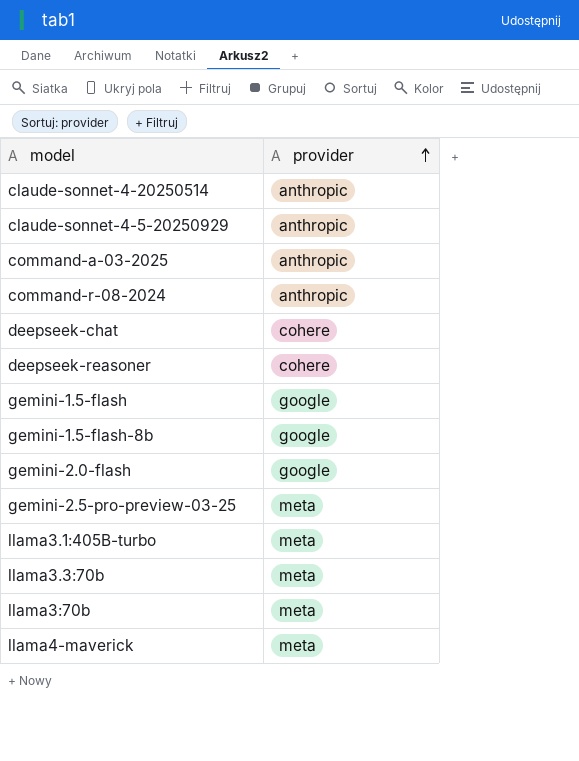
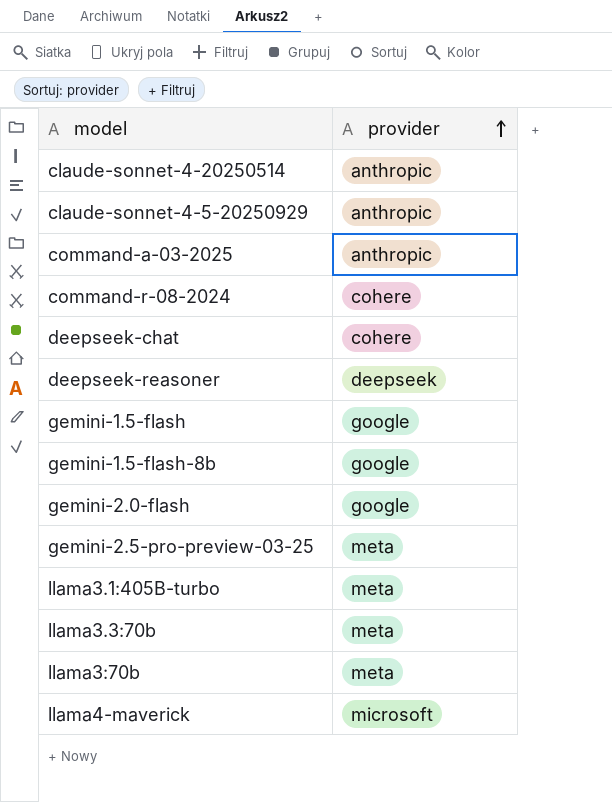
command-r-08-2024 | provider: anthropic -> cohere
deepseek-reasoner | provider: cohere -> deepseek
llama4-maverick | provider: meta -> microsoft

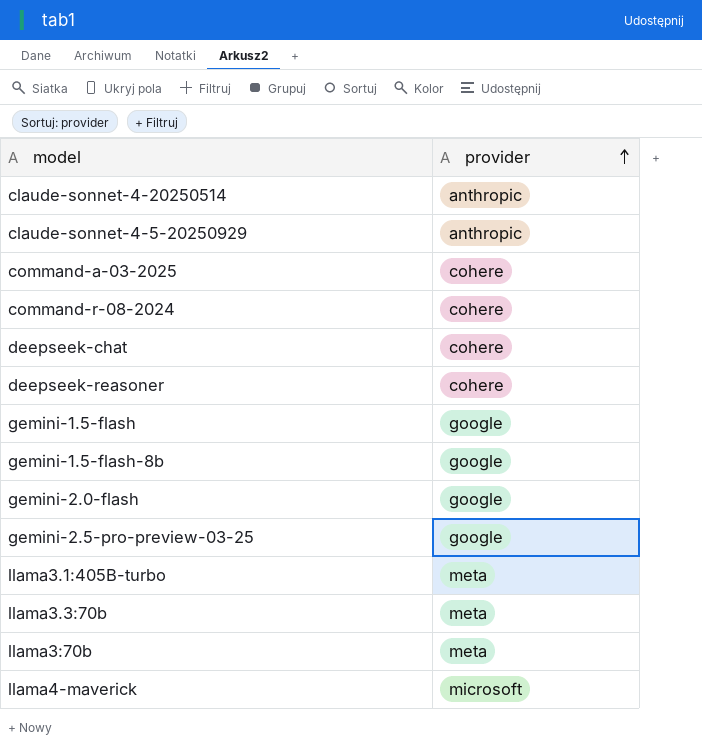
command-a-03-2025 | provider: anthropic -> cohere
deepseek-reasoner | provider: deepseek -> cohere
gemini-2.5-pro-preview-03-25 | provider: meta -> google

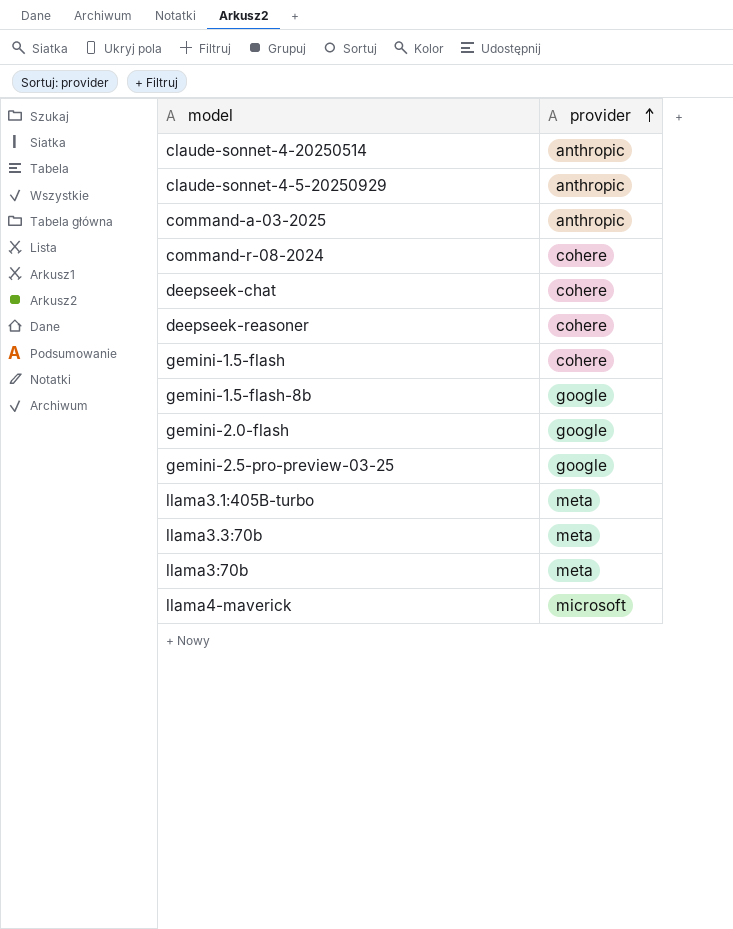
command-a-03-2025 | provider: cohere -> anthropic
gemini-1.5-flash | provider: google -> cohere

